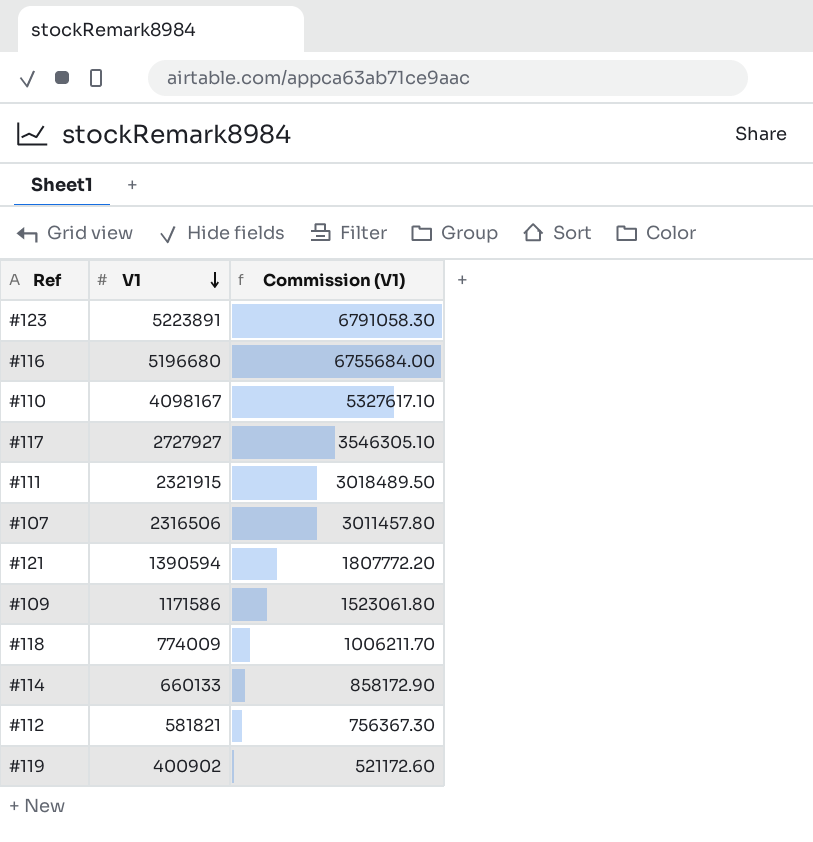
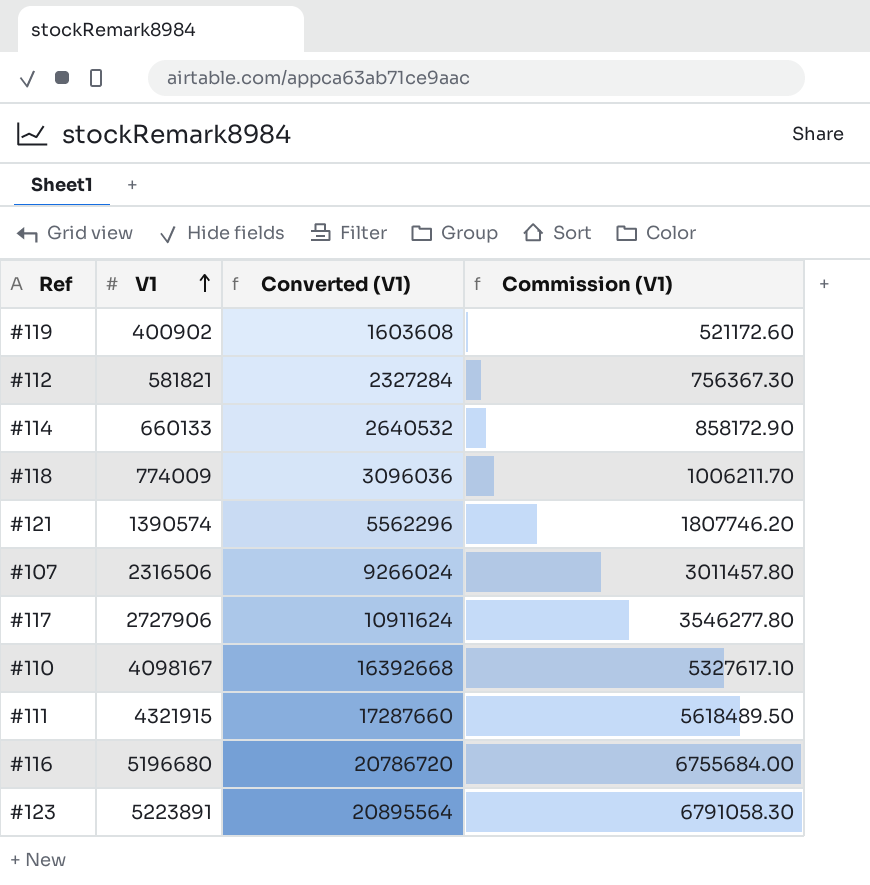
row order: V1 descending -> V1 ascending
column Converted (V1) | formula: none -> [V1] * 4
row #109: 1171586 | 1523061.80 -> none
#121 | V1: 1390594 -> 1390574
#121 | Commission (V1): 1807772.20 -> 1807746.20
#117 | V1: 2727927 -> 2727906
#117 | Commission (V1): 3546305.10 -> 3546277.80
#111 | V1: 2321915 -> 4321915
#111 | Commission (V1): 3018489.50 -> 5618489.50

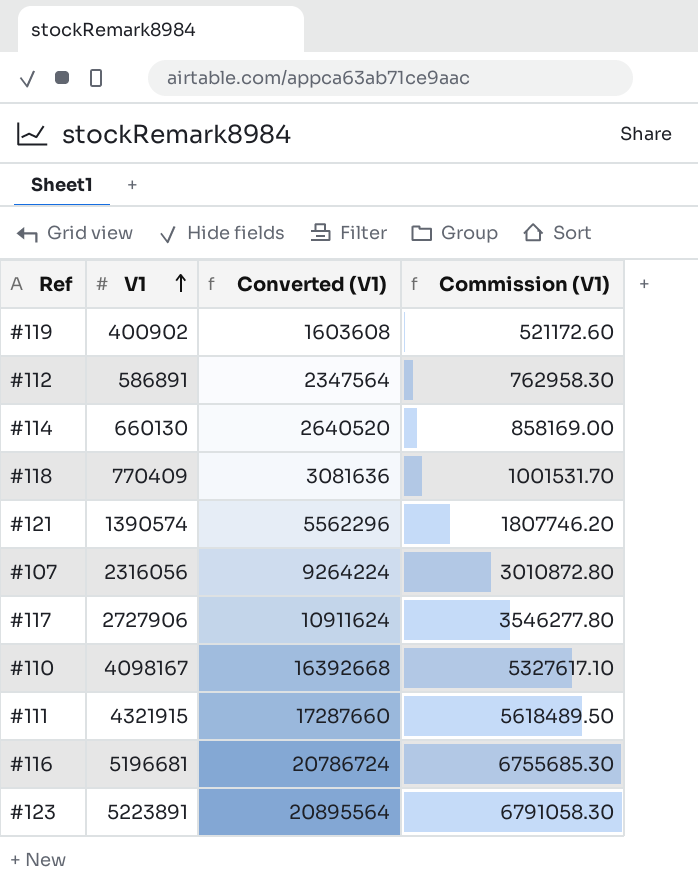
#112 | V1: 581821 -> 586891
#112 | Converted (V1): 2327284 -> 2347564
#112 | Commission (V1): 756367.30 -> 762958.30
#114 | V1: 660133 -> 660130
#114 | Converted (V1): 2640532 -> 2640520
#114 | Commission (V1): 858172.90 -> 858169.00
#118 | V1: 774009 -> 770409
#118 | Converted (V1): 3096036 -> 3081636
#118 | Commission (V1): 1006211.70 -> 1001531.70
#107 | V1: 2316506 -> 2316056
#107 | Converted (V1): 9266024 -> 9264224
#107 | Commission (V1): 3011457.80 -> 3010872.80
#116 | V1: 5196680 -> 5196681
#116 | Converted (V1): 20786720 -> 20786724
#116 | Commission (V1): 6755684.00 -> 6755685.30

